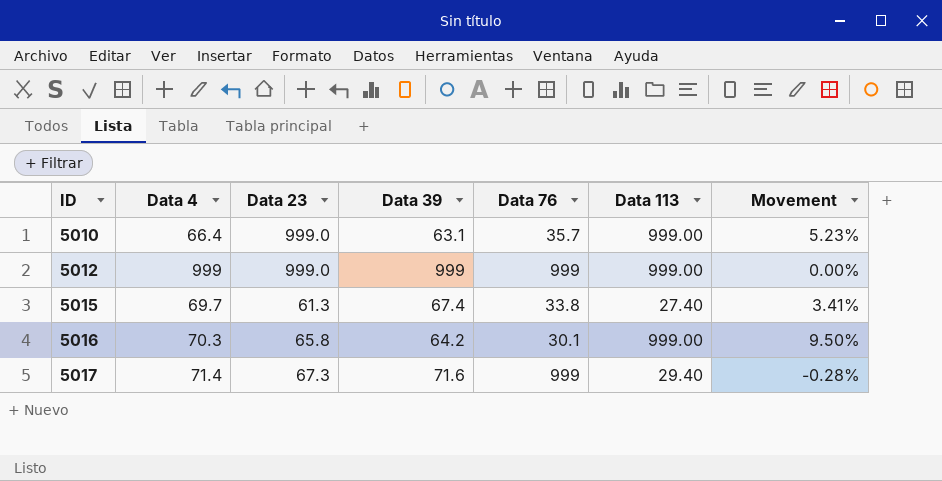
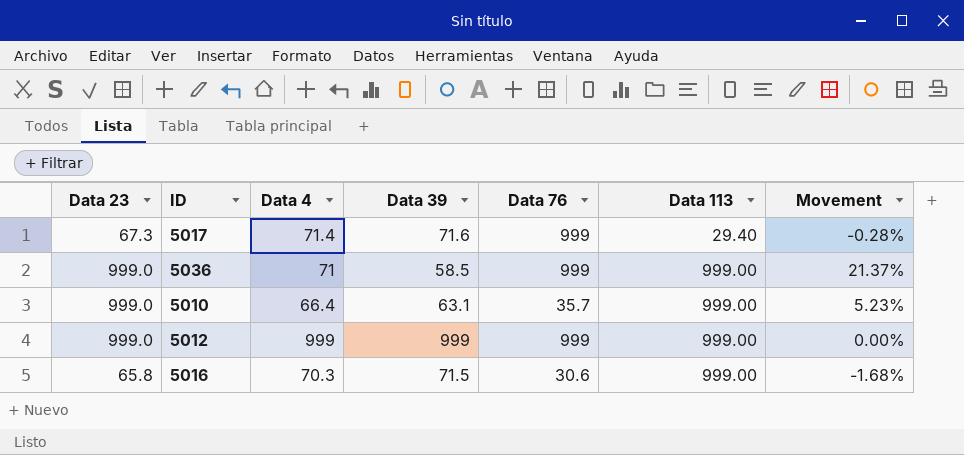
row order: ID ascending -> Data 113 ascending
column Data 23 | position: 3 -> 1
row 5015: 69.7 | 61.3 | 67.4 | 33.8 | 27.40 | 3.41% -> none
row 5036: none -> 999.0 | 71 | 58.5 | 999 | 999.00 | 21.37%
5016 | Data 39: 64.2 -> 71.5
5016 | Data 76: 30.1 -> 30.6
5016 | Movement: 9.50% -> -1.68%

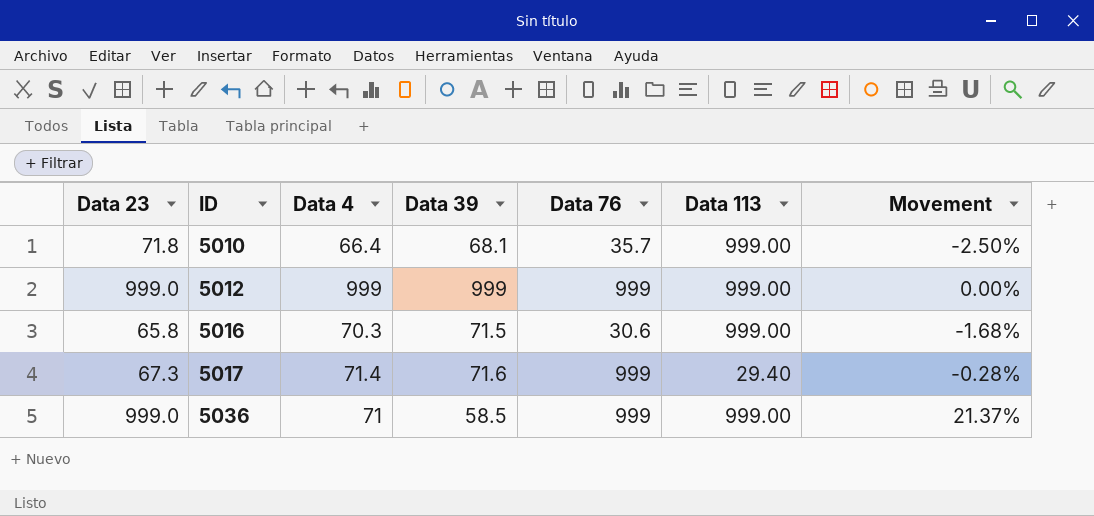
row order: Data 113 ascending -> ID ascending
5010 | Data 23: 999.0 -> 71.8
5010 | Data 39: 63.1 -> 68.1
5010 | Movement: 5.23% -> -2.50%

